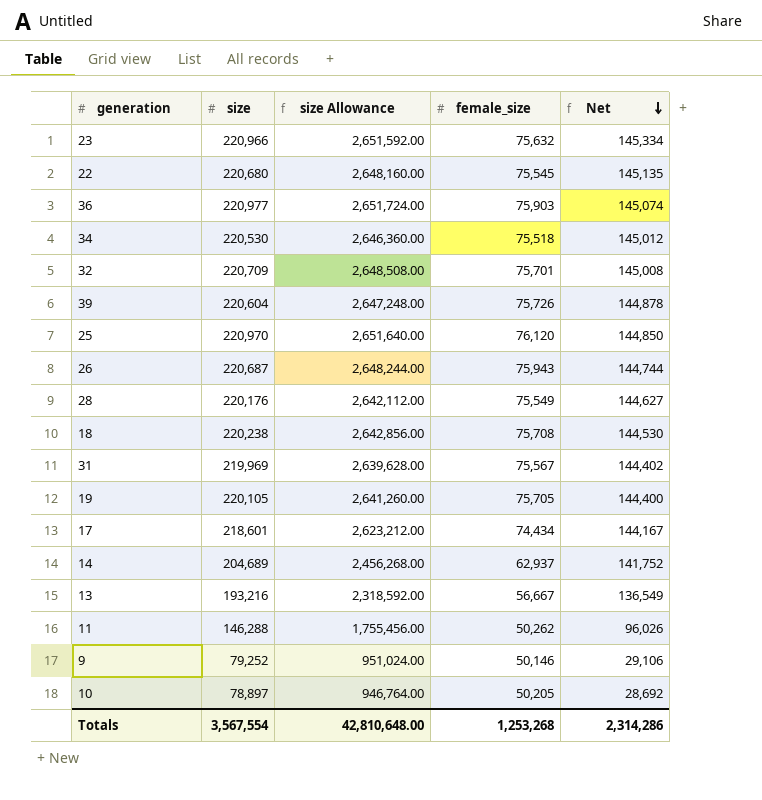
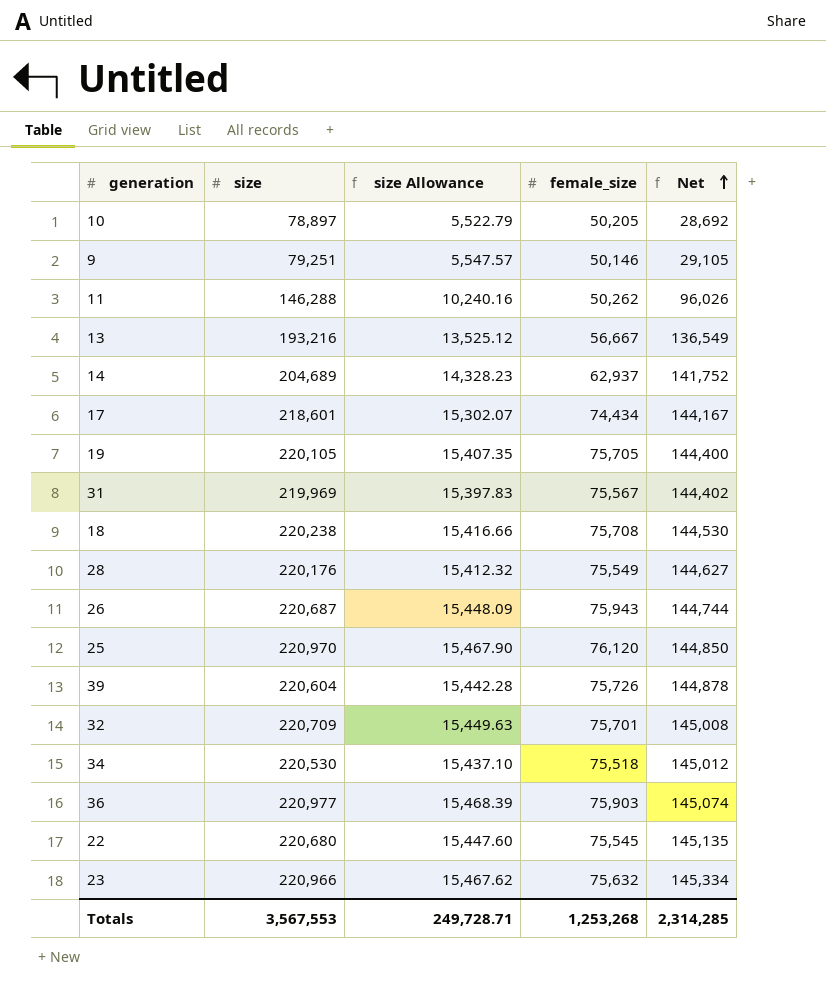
row order: Net descending -> Net ascending
column size Allowance | formula: [size] * 12 -> [size] * 0.07
9 | size: 79,252 -> 79,251
9 | Net: 29,106 -> 29,105
Totals | size: 3,567,554 -> 3,567,553
Totals | size Allowance: 42,810,648.00 -> 249,728.71
Totals | Net: 2,314,286 -> 2,314,285

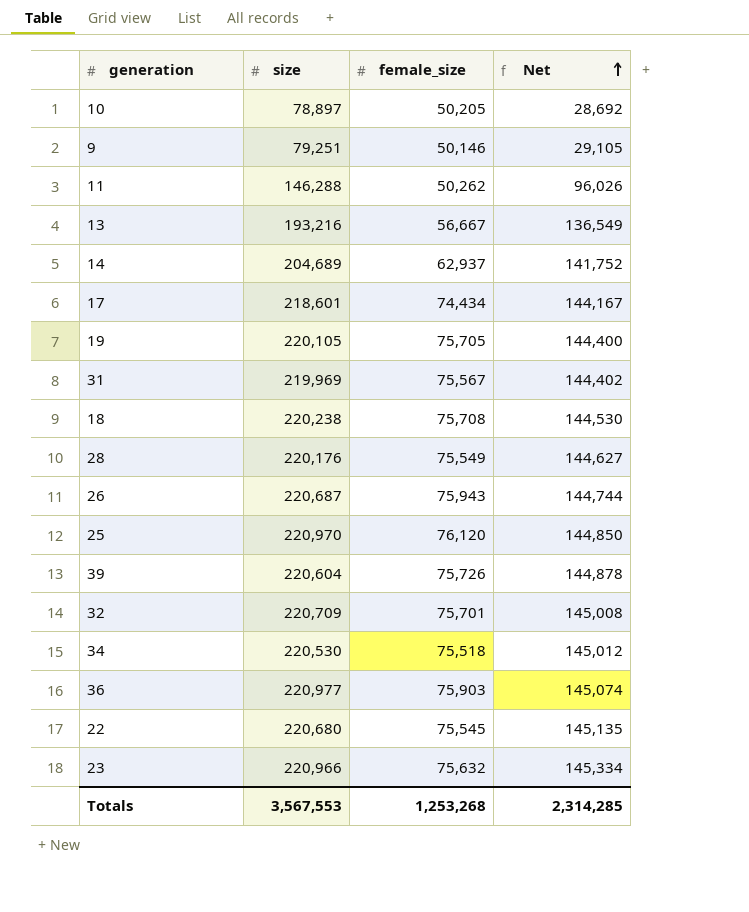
column size Allowance | formula: [size] * 0.07 -> none

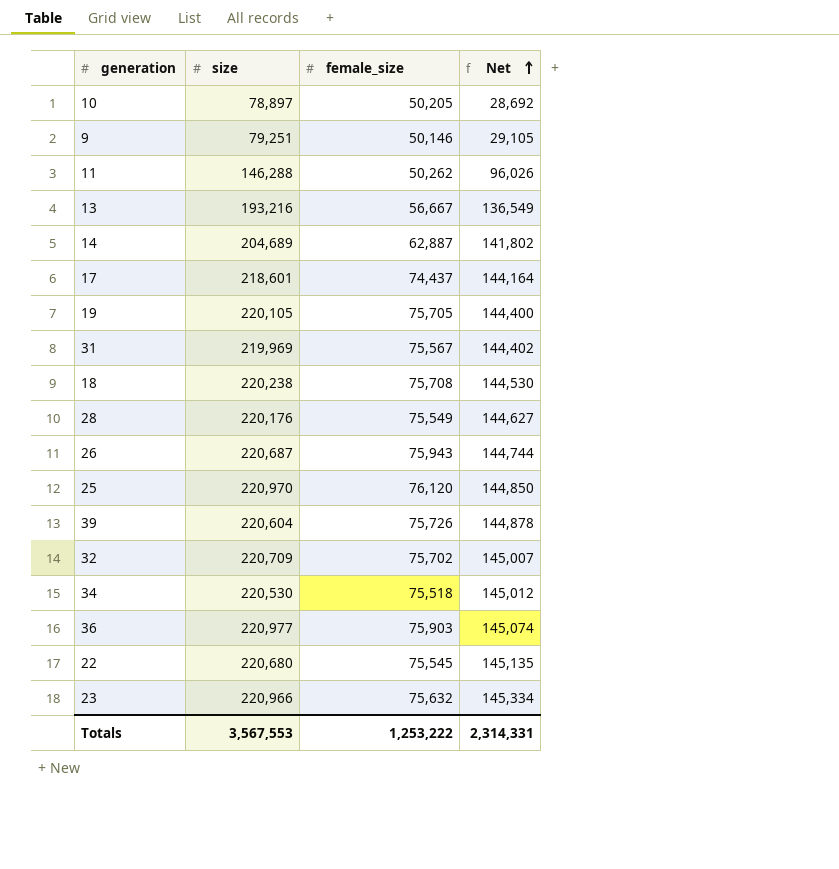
14 | female_size: 62,937 -> 62,887
14 | Net: 141,752 -> 141,802
17 | female_size: 74,434 -> 74,437
17 | Net: 144,167 -> 144,164
32 | female_size: 75,701 -> 75,702
32 | Net: 145,008 -> 145,007
Totals | female_size: 1,253,268 -> 1,253,222
Totals | Net: 2,314,285 -> 2,314,331

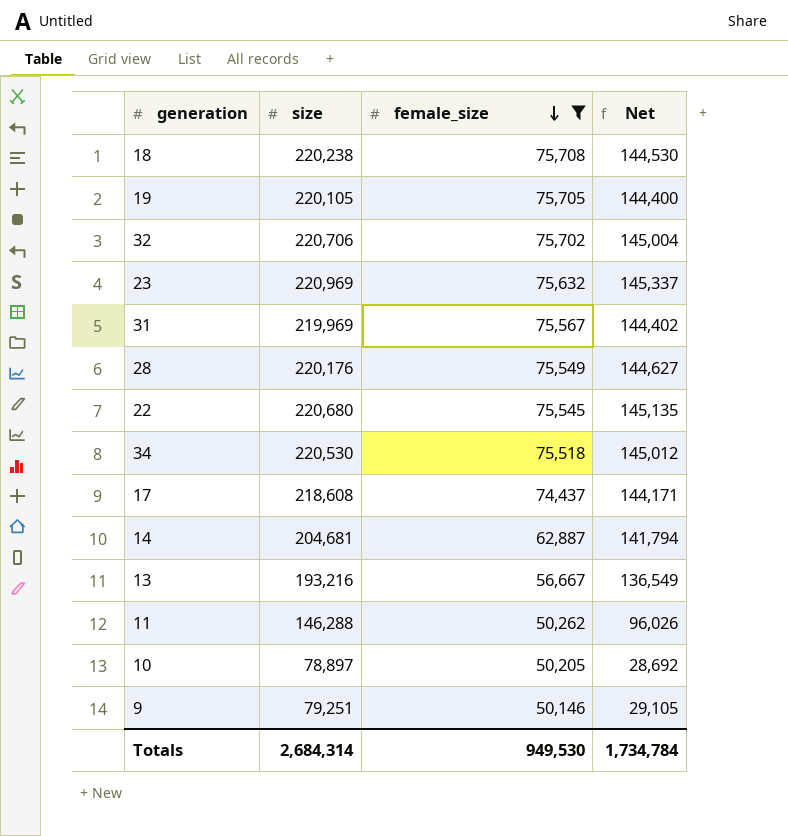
filter: none -> female_size <= 75,708
row order: Net ascending -> female_size descending
32 | size: 220,709 -> 220,706
32 | Net: 145,007 -> 145,004
23 | size: 220,966 -> 220,969
23 | Net: 145,334 -> 145,337
17 | size: 218,601 -> 218,608
17 | Net: 144,164 -> 144,171
14 | size: 204,689 -> 204,681
14 | Net: 141,802 -> 141,794
Totals | size: 3,567,553 -> 2,684,314
Totals | female_size: 1,253,222 -> 949,530
Totals | Net: 2,314,331 -> 1,734,784

